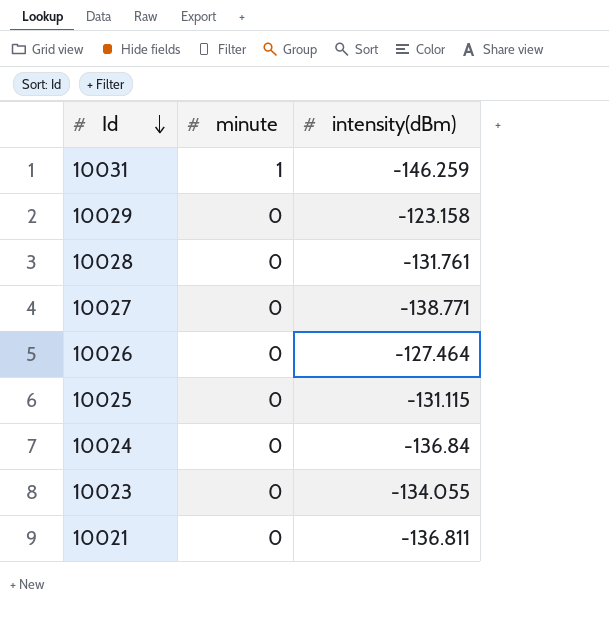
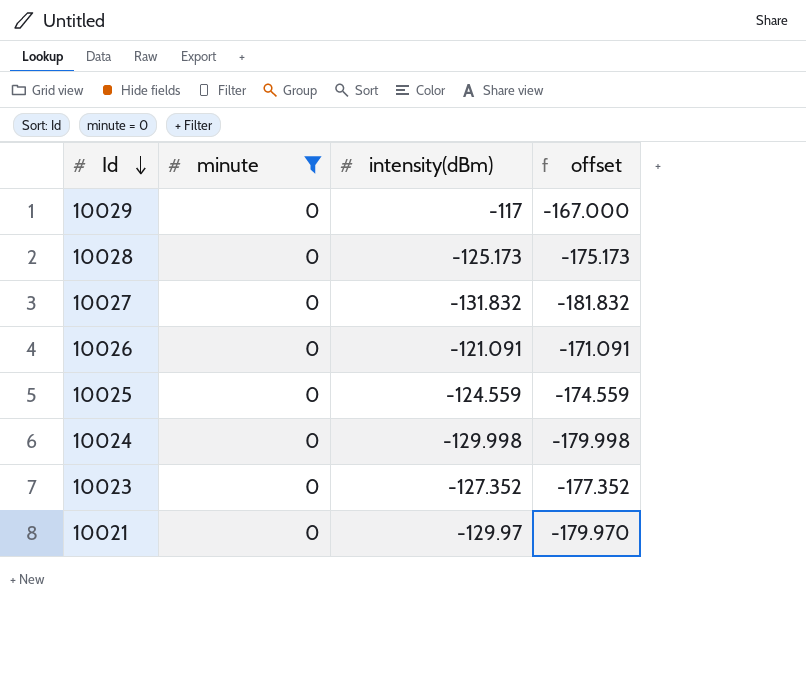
filter: none -> minute = 0
column offset | formula: none -> [intensity(dBm)] - 50
10029 | intensity(dBm): -123.158 -> -117
10028 | intensity(dBm): -131.761 -> -125.173
10027 | intensity(dBm): -138.771 -> -131.832
10026 | intensity(dBm): -127.464 -> -121.091
10025 | intensity(dBm): -131.115 -> -124.559
10024 | intensity(dBm): -136.84 -> -129.998
10023 | intensity(dBm): -134.055 -> -127.352
10021 | intensity(dBm): -136.811 -> -129.97

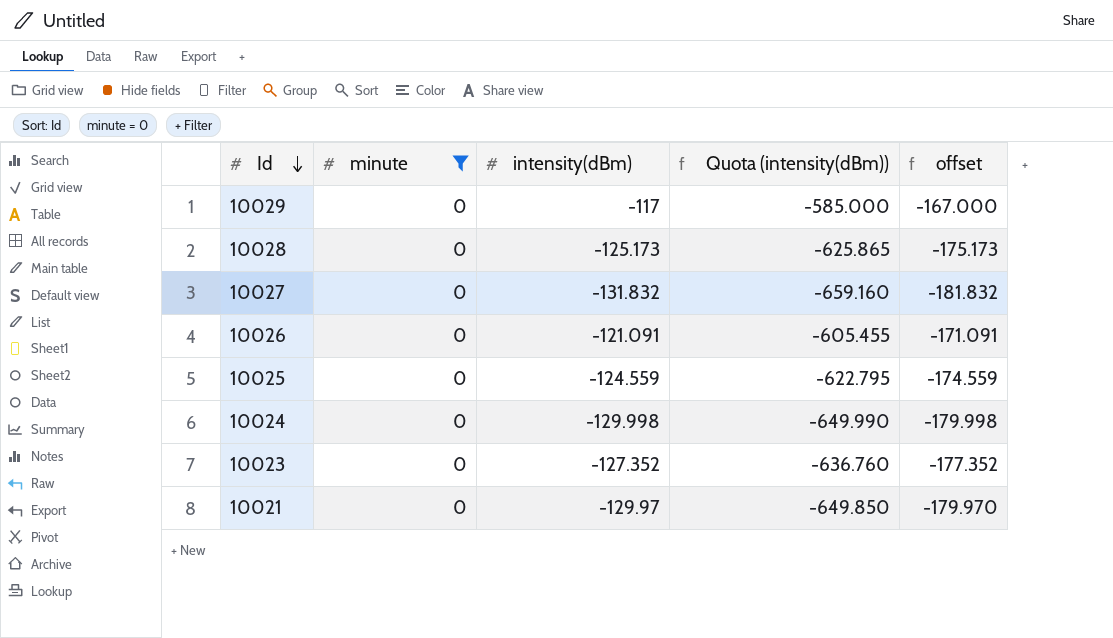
column Quota (intensity(dBm)) | formula: none -> [intensity(dBm)] * 5

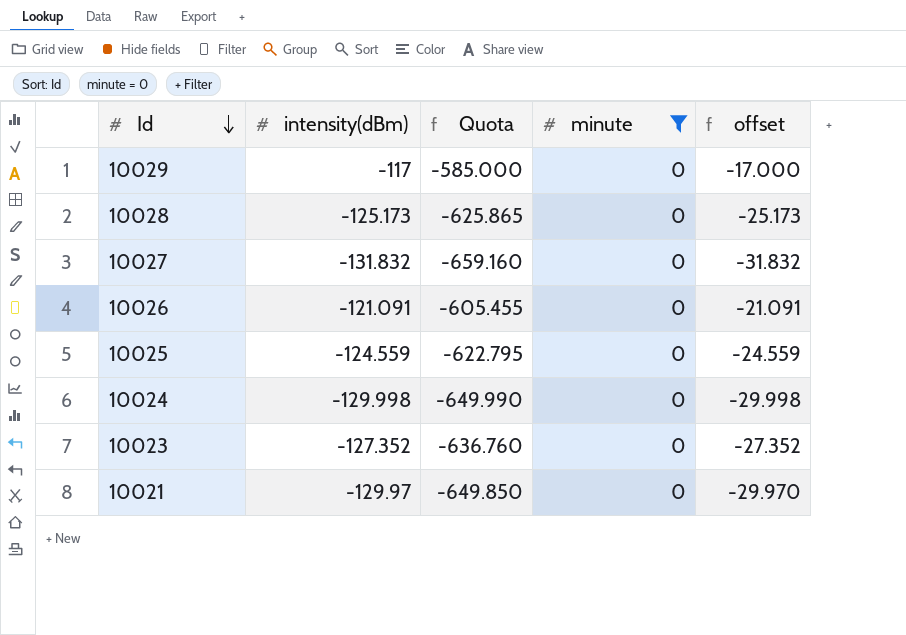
column name: Quota (intensity(dBm)) -> Quota
column minute | position: 2 -> 4
column offset | formula: [intensity(dBm)] - 50 -> [intensity(dBm)] + 100

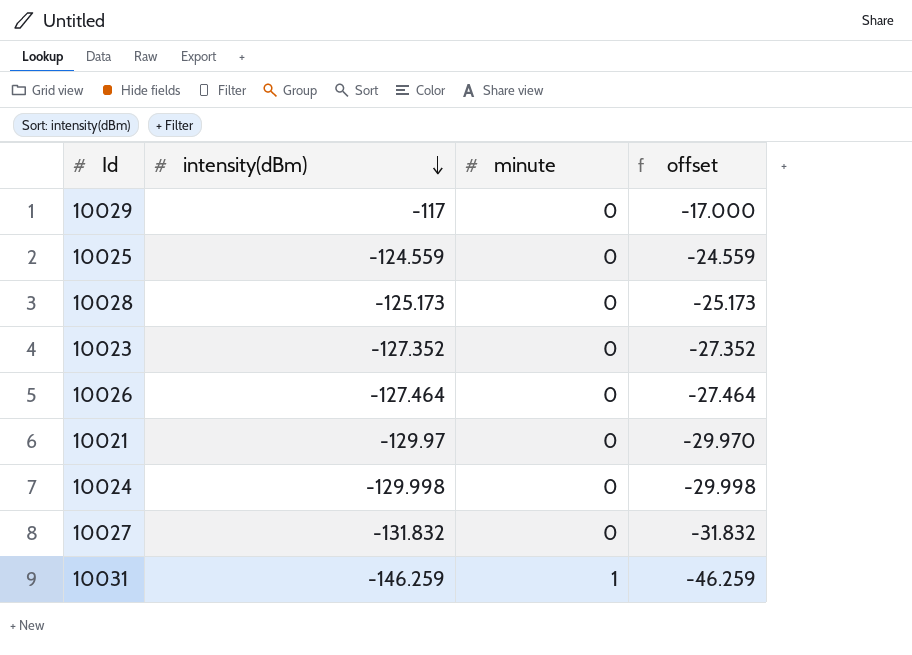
filter: minute = 0 -> none
row order: Id descending -> intensity(dBm) descending
column Quota | formula: [intensity(dBm)] * 5 -> none
10026 | intensity(dBm): -121.091 -> -127.464
10026 | offset: -21.091 -> -27.464

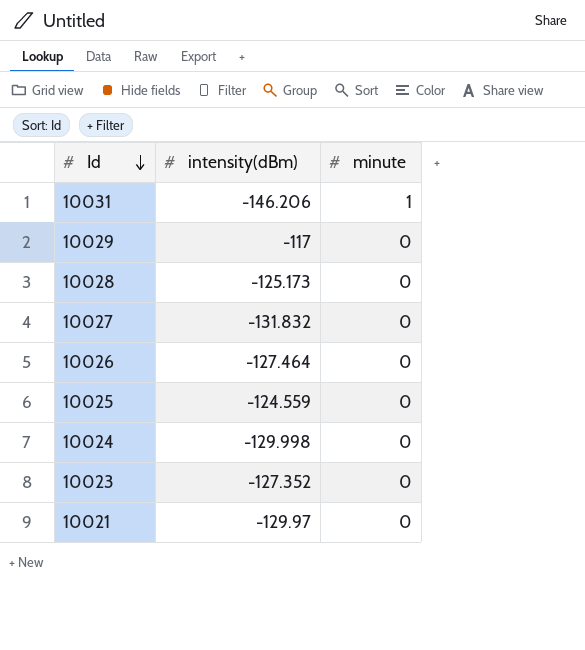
row order: intensity(dBm) descending -> Id descending
column offset | formula: [intensity(dBm)] + 100 -> none
10031 | intensity(dBm): -146.259 -> -146.206

